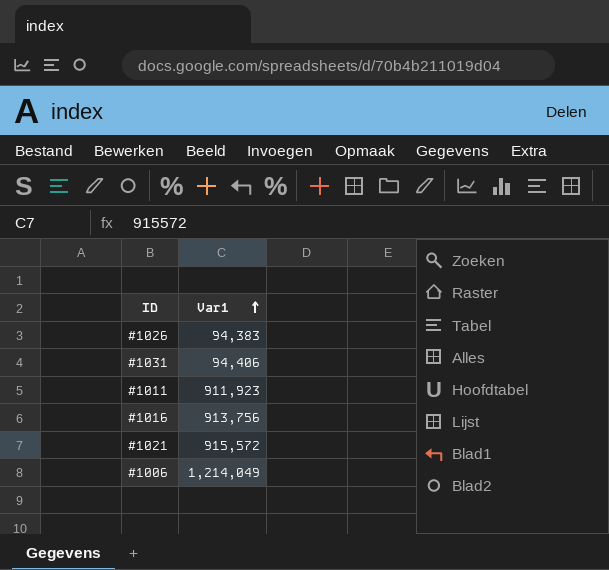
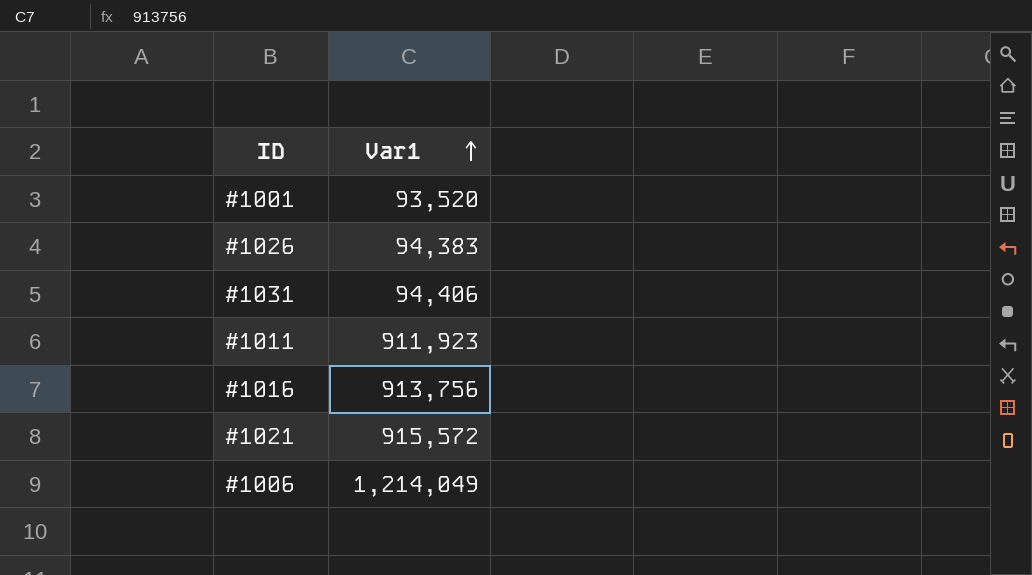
row #1001: none -> 93,520

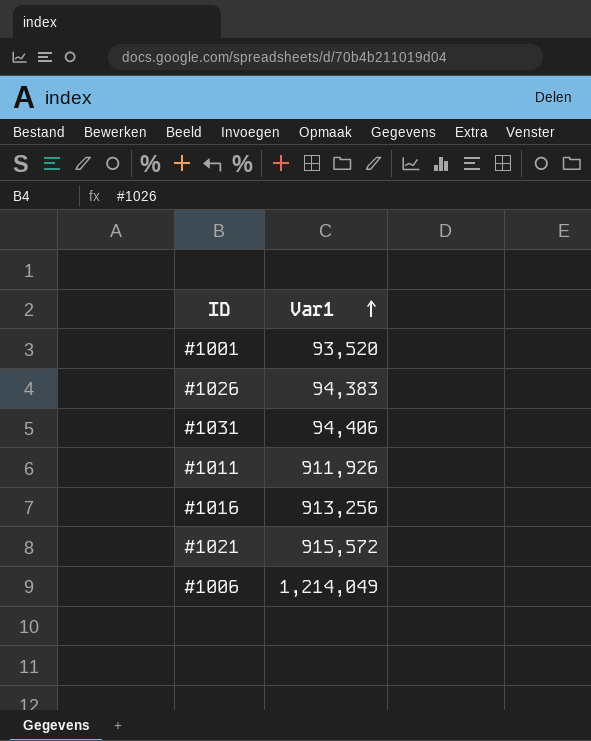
#1011 | Var1: 911,923 -> 911,926
#1016 | Var1: 913,756 -> 913,256

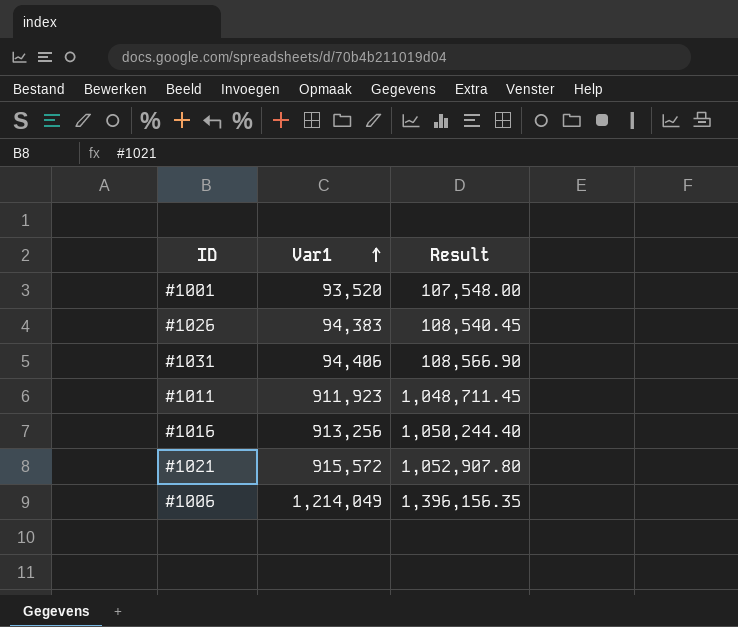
column Result | formula: none -> [Var1] * 1.15
#1011 | Var1: 911,926 -> 911,923

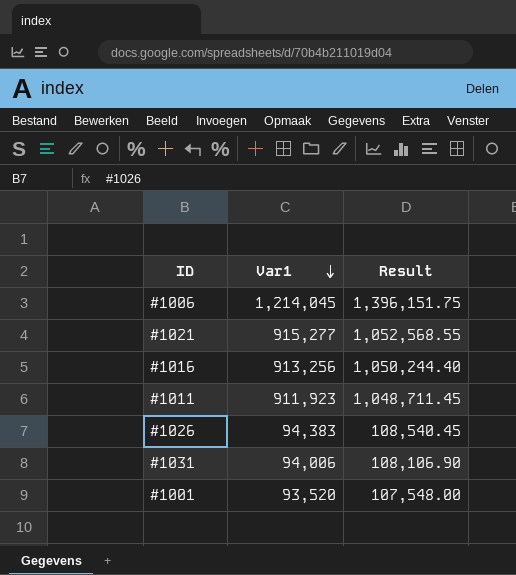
row order: Var1 ascending -> Var1 descending
#1006 | Var1: 1,214,049 -> 1,214,045
#1006 | Result: 1,396,156.35 -> 1,396,151.75
#1021 | Var1: 915,572 -> 915,277
#1021 | Result: 1,052,907.80 -> 1,052,568.55
#1031 | Var1: 94,406 -> 94,006
#1031 | Result: 108,566.90 -> 108,106.90

